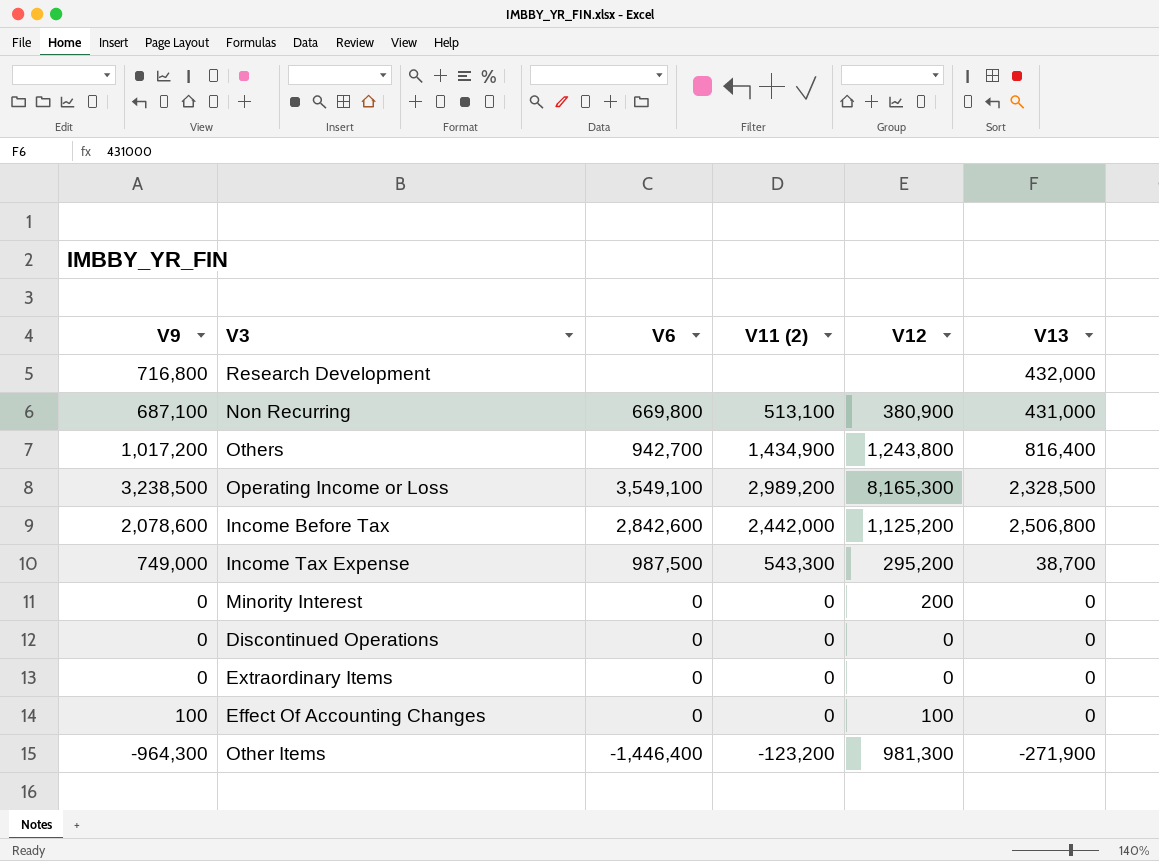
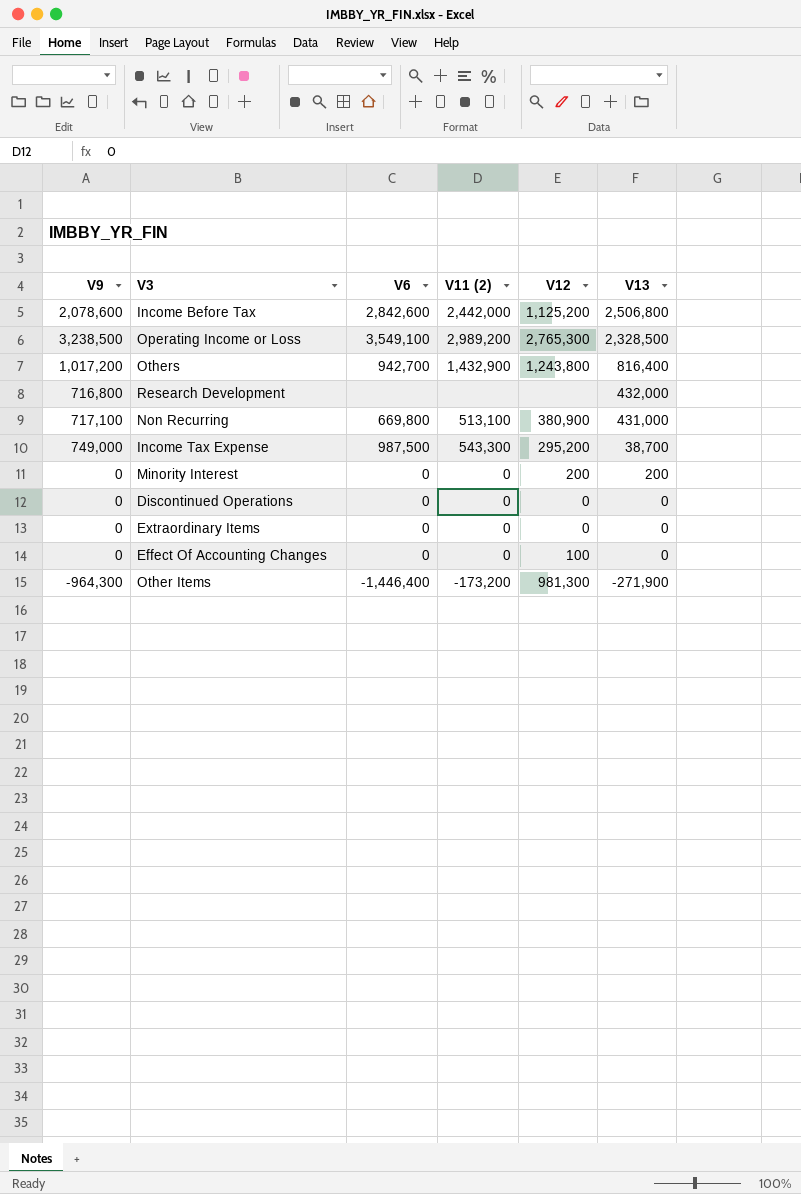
row order: none -> V13 descending
Operating Income or Loss | V12: 8,165,300 -> 2,765,300
Others | V11 (2): 1,434,900 -> 1,432,900
Non Recurring | V9: 687,100 -> 717,100
Minority Interest | V13: 0 -> 200
Effect Of Accounting Changes | V9: 100 -> 0
Other Items | V11 (2): -123,200 -> -173,200

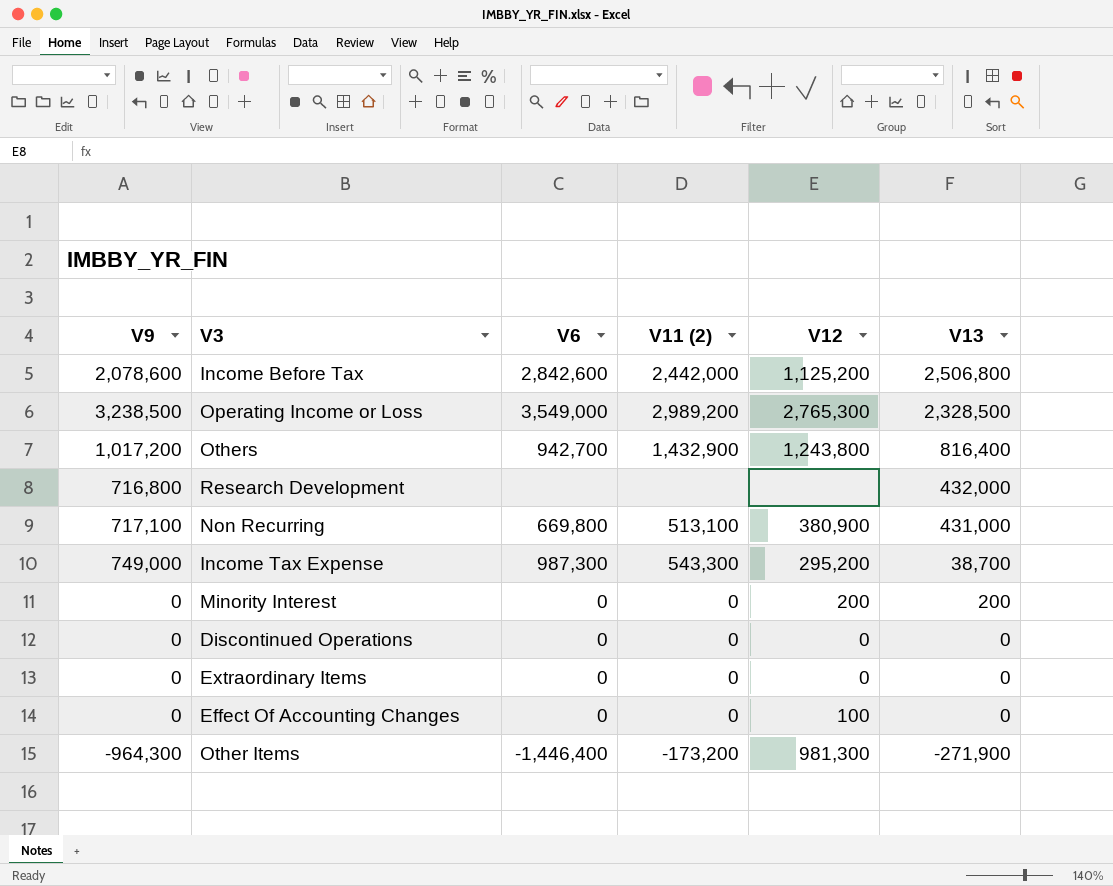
Operating Income or Loss | V6: 3,549,100 -> 3,549,000
Income Tax Expense | V6: 987,500 -> 987,300

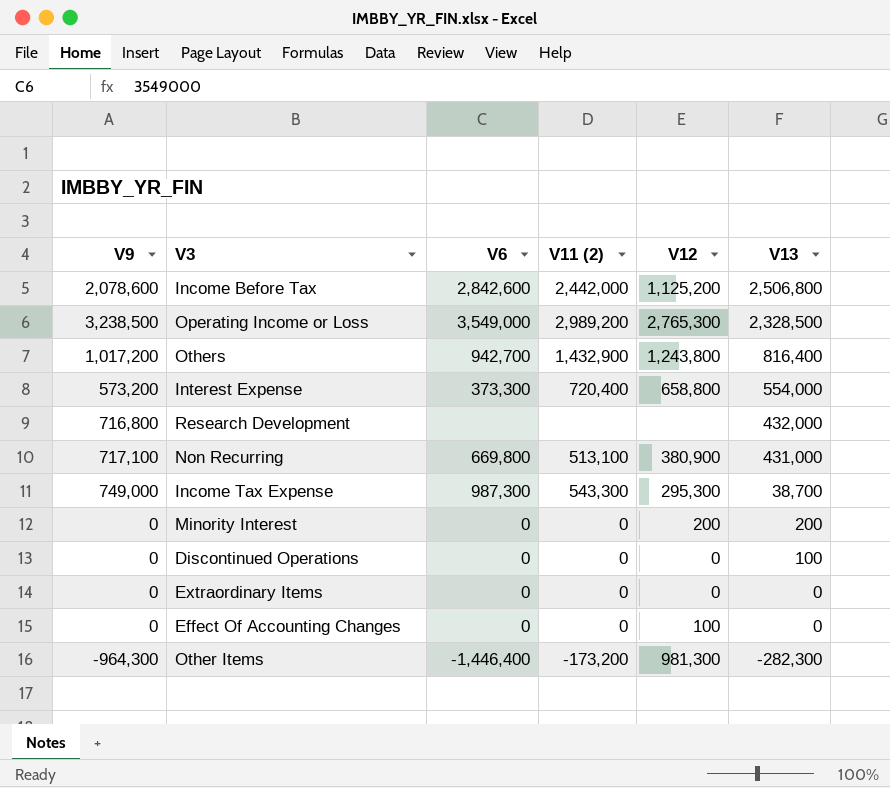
row Interest Expense: none -> 573,200 | 373,300 | 720,400 | 658,800 | 554,000
Income Tax Expense | V12: 295,200 -> 295,300
Discontinued Operations | V13: 0 -> 100
Other Items | V13: -271,900 -> -282,300

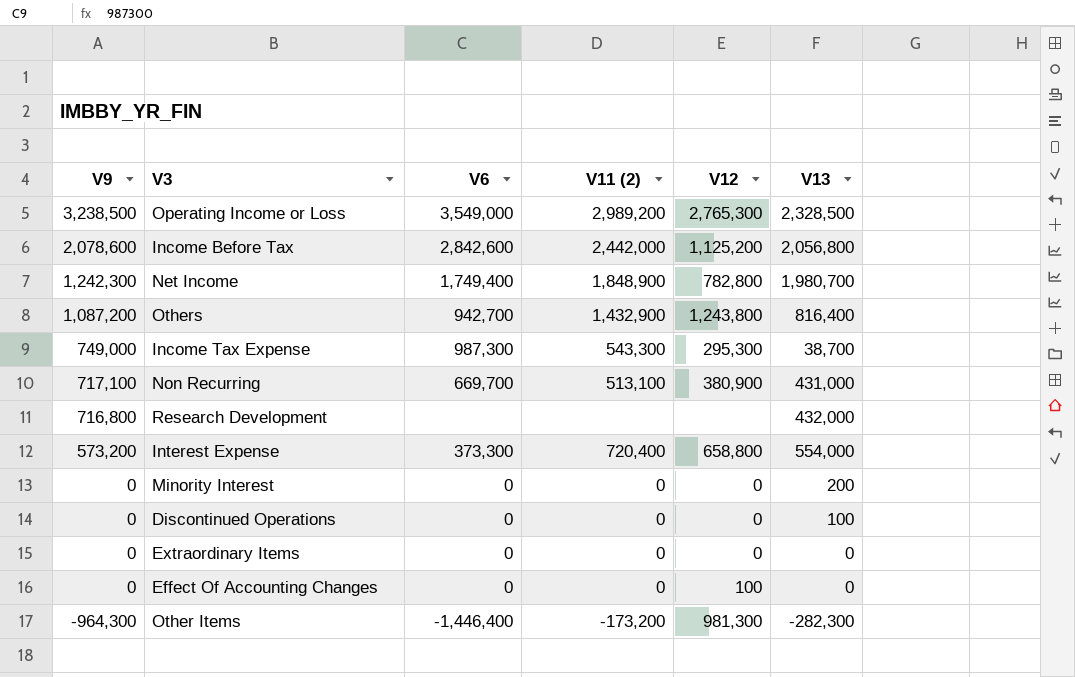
row order: V13 descending -> V9 descending
Income Before Tax | V13: 2,506,800 -> 2,056,800
row Net Income: none -> 1,242,300 | 1,749,400 | 1,848,900 | 782,800 | 1,980,700
Others | V9: 1,017,200 -> 1,087,200
Non Recurring | V6: 669,800 -> 669,700
Minority Interest | V12: 200 -> 0

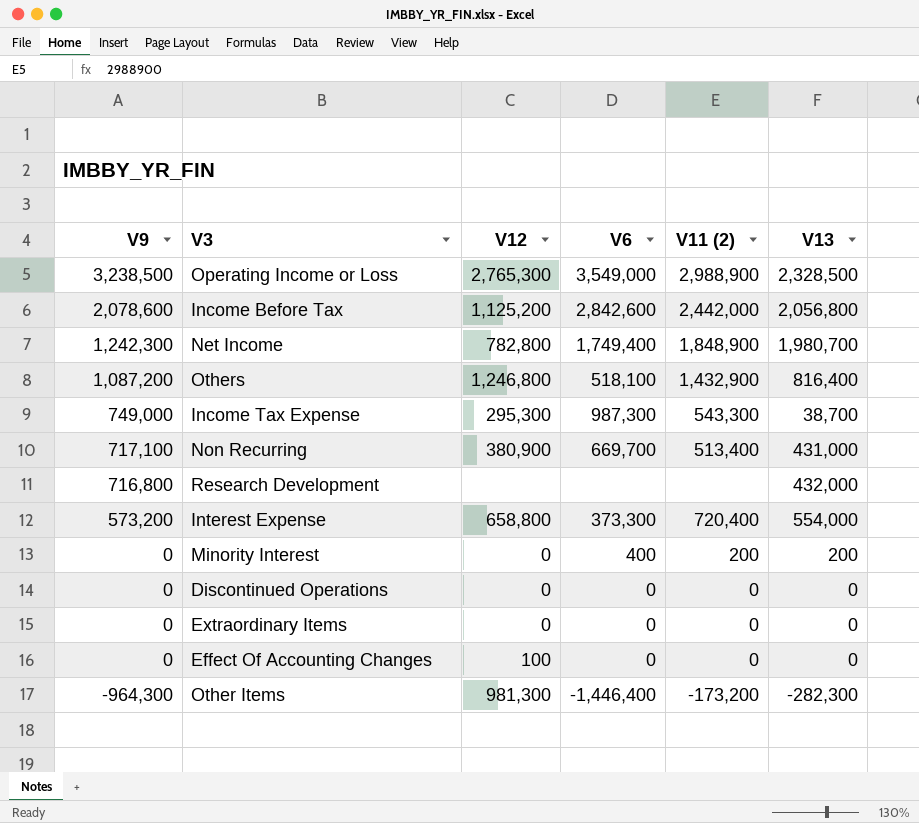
column V12 | position: 5 -> 3
Operating Income or Loss | V11 (2): 2,989,200 -> 2,988,900
Others | V12: 1,243,800 -> 1,246,800
Others | V6: 942,700 -> 518,100
Non Recurring | V11 (2): 513,100 -> 513,400
Minority Interest | V6: 0 -> 400
Minority Interest | V11 (2): 0 -> 200
Discontinued Operations | V13: 100 -> 0

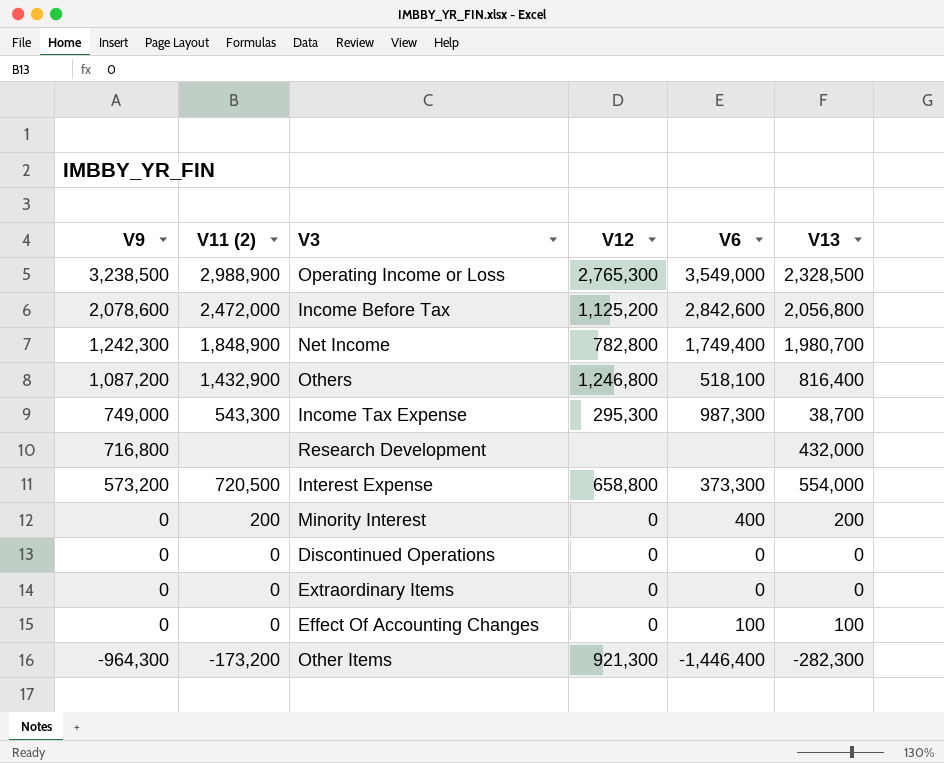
column V11 (2) | position: 5 -> 2
row Non Recurring: 717,100 | 380,900 | 669,700 | 513,400 | 431,000 -> none
Income Before Tax | V11 (2): 2,442,000 -> 2,472,000
Interest Expense | V11 (2): 720,400 -> 720,500
Effect Of Accounting Changes | V12: 100 -> 0
Effect Of Accounting Changes | V6: 0 -> 100
Effect Of Accounting Changes | V13: 0 -> 100
Other Items | V12: 981,300 -> 921,300

